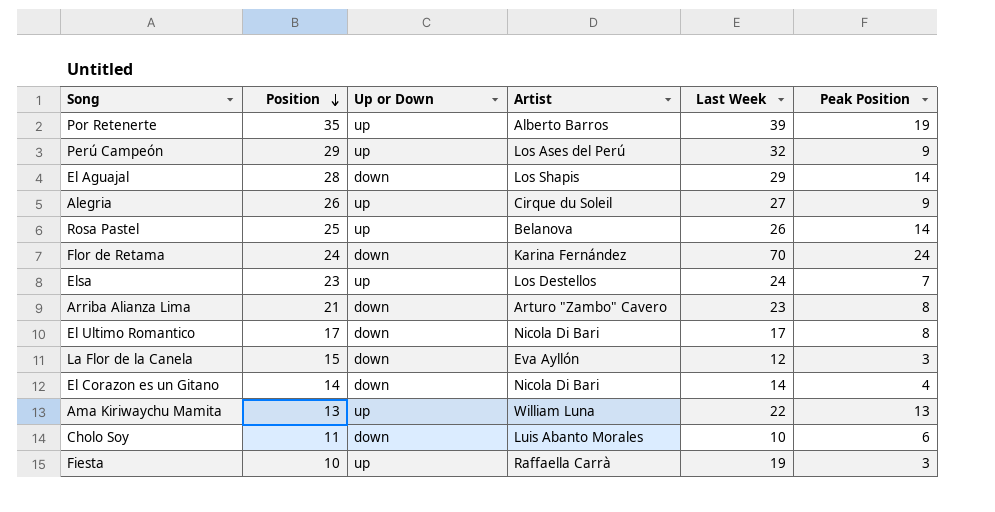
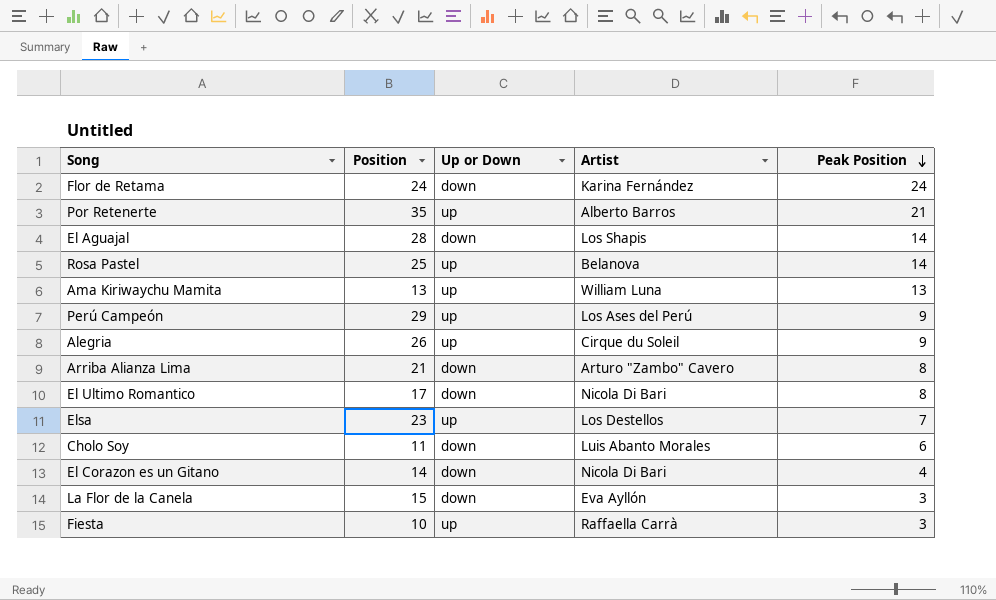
row order: Position descending -> Peak Position descending
column Last Week | position: 5 -> none
Por Retenerte | Peak Position: 19 -> 21

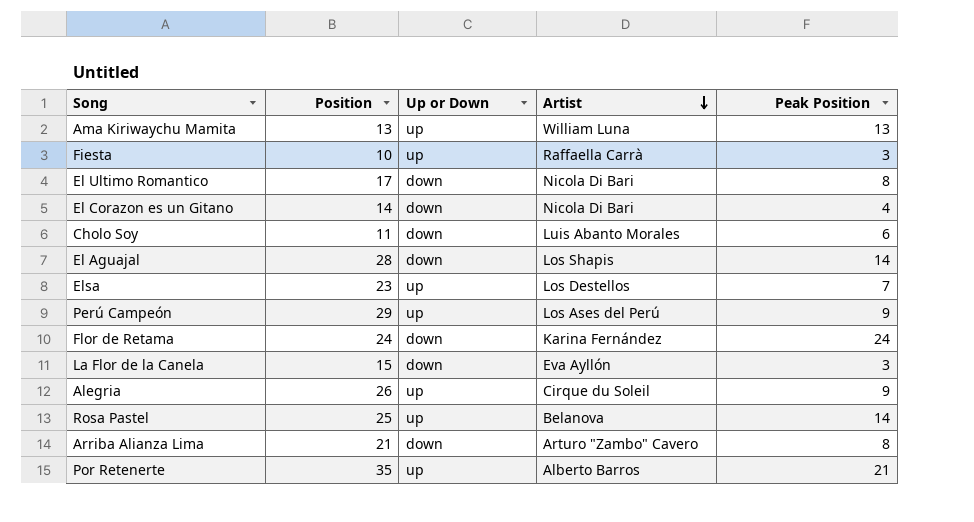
row order: Peak Position descending -> Artist descending

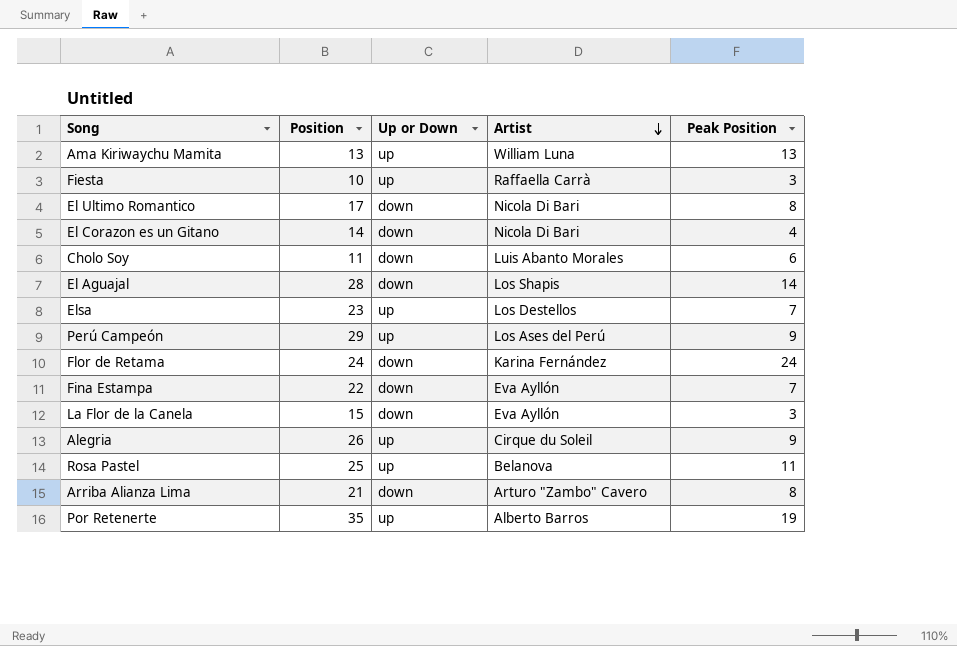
row Fina Estampa: none -> 22 | down | Eva Ayllón | 7
Rosa Pastel | Peak Position: 14 -> 11
Por Retenerte | Peak Position: 21 -> 19

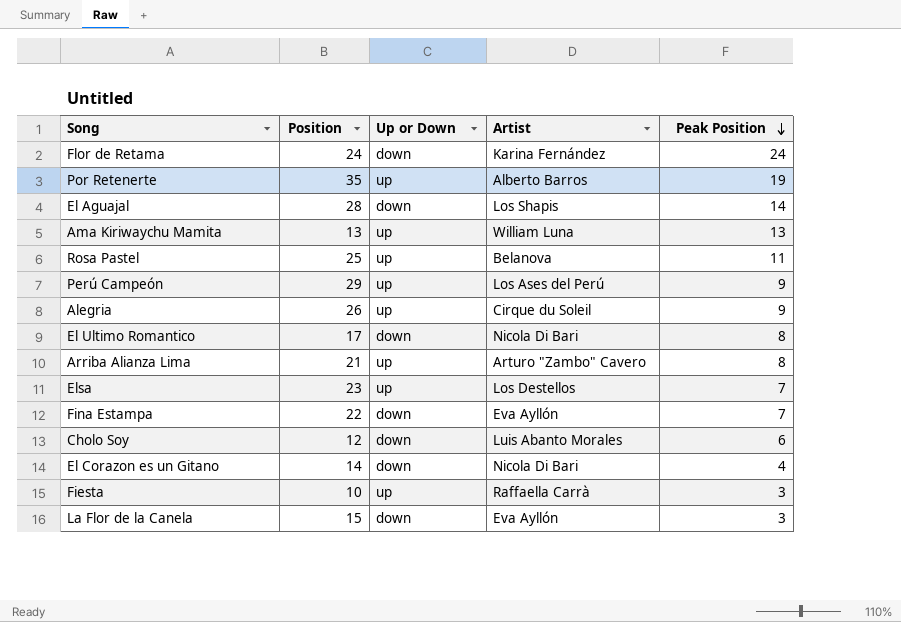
row order: Artist descending -> Peak Position descending
Arriba Alianza Lima | Up or Down: down -> up
Cholo Soy | Position: 11 -> 12

